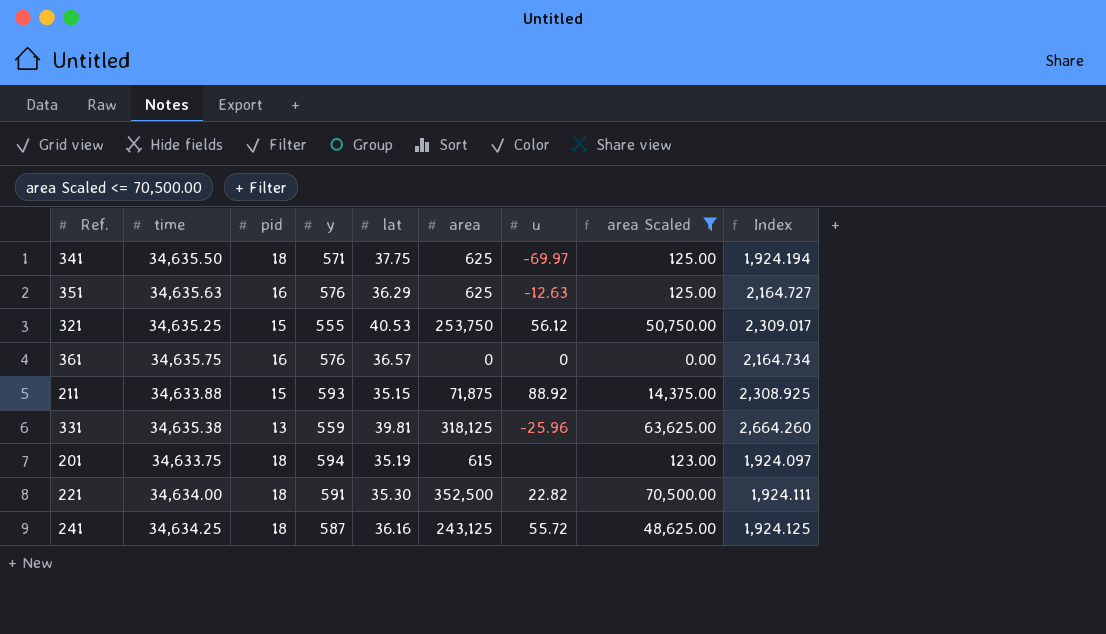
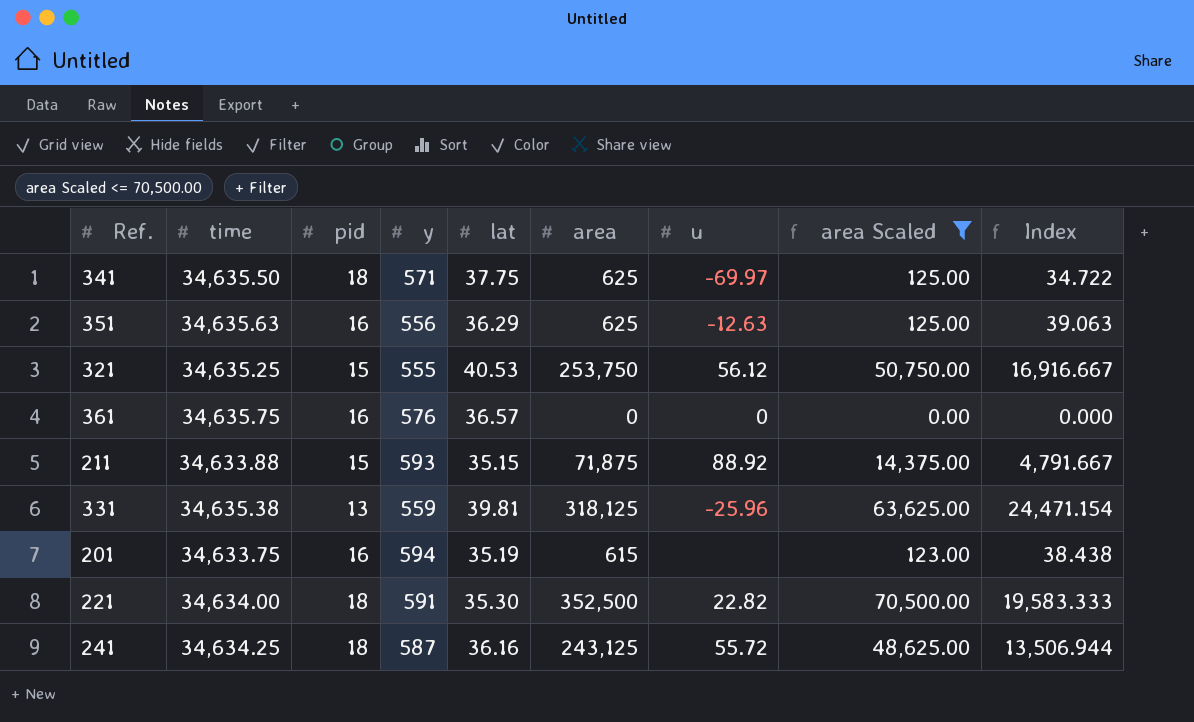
column Index | formula: [time] / [pid] -> [area] / [pid]
351 | y: 576 -> 556
201 | pid: 18 -> 16

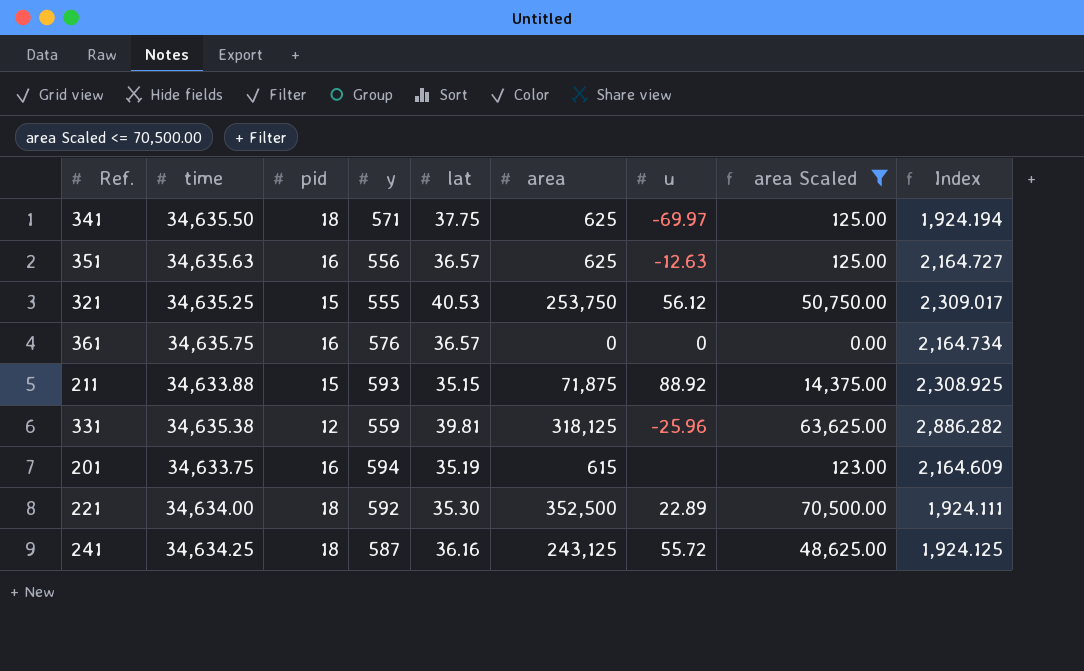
column Index | formula: [area] / [pid] -> [time] / [pid]
351 | lat: 36.29 -> 36.57
331 | pid: 13 -> 12
221 | y: 591 -> 592
221 | u: 22.82 -> 22.89

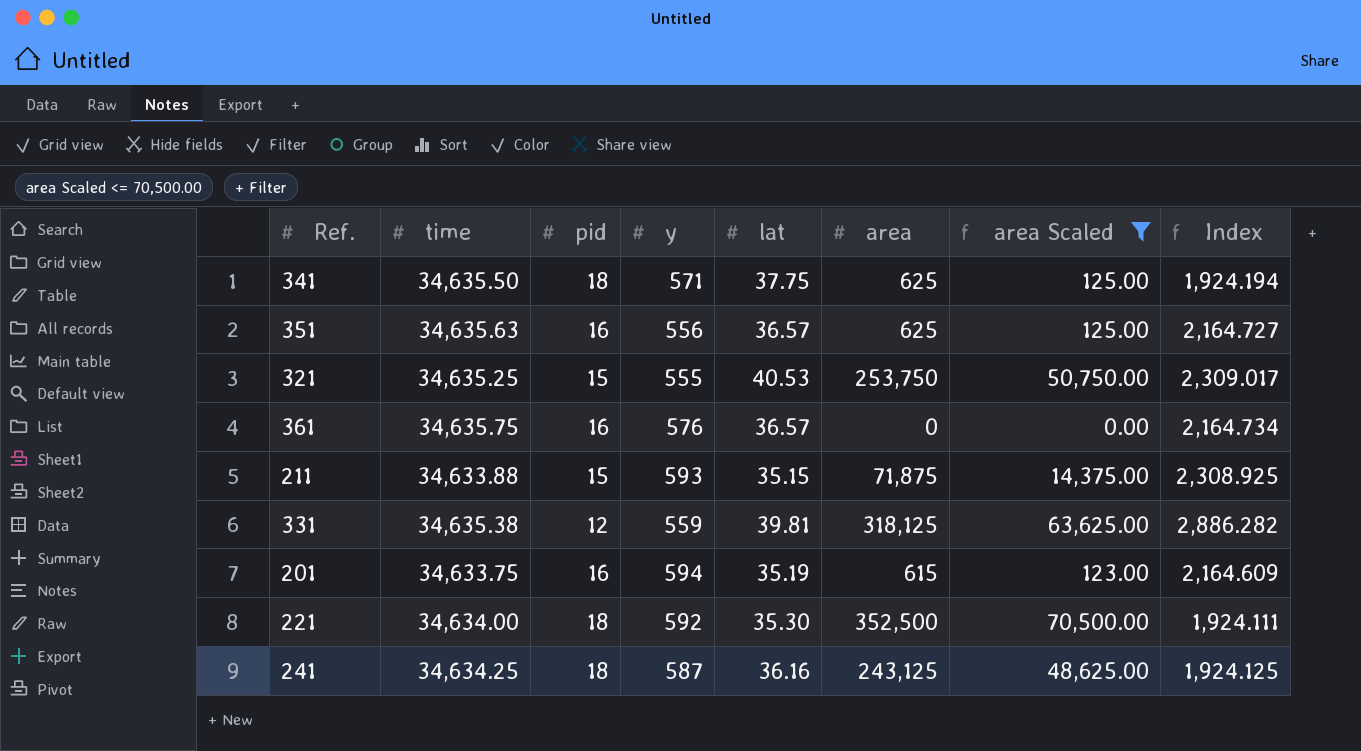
column u | position: 7 -> none

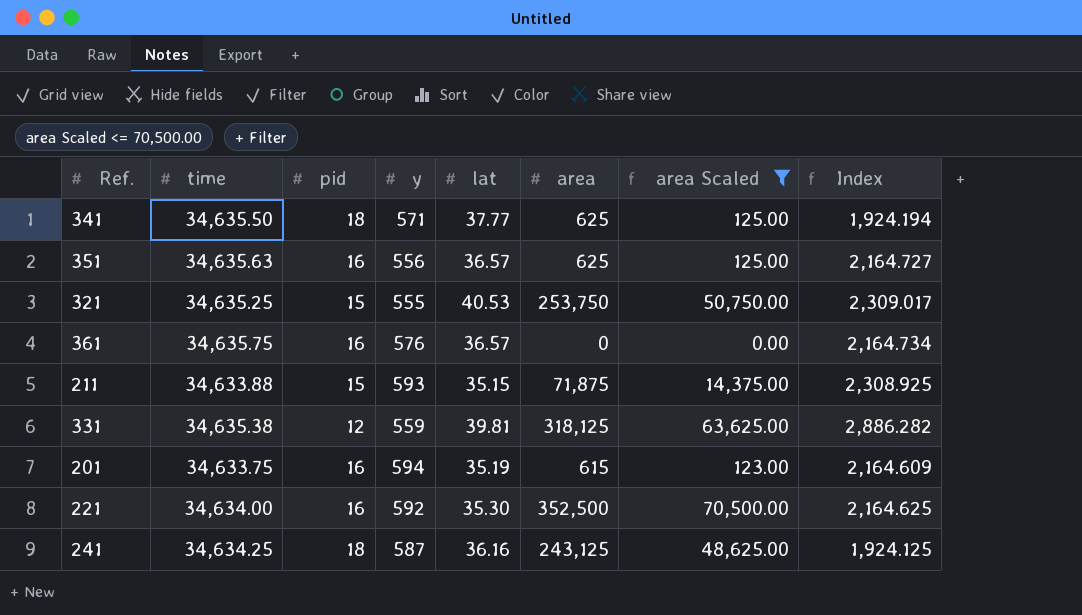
341 | lat: 37.75 -> 37.77
221 | pid: 18 -> 16
221 | Index: 1,924.111 -> 2,164.625

